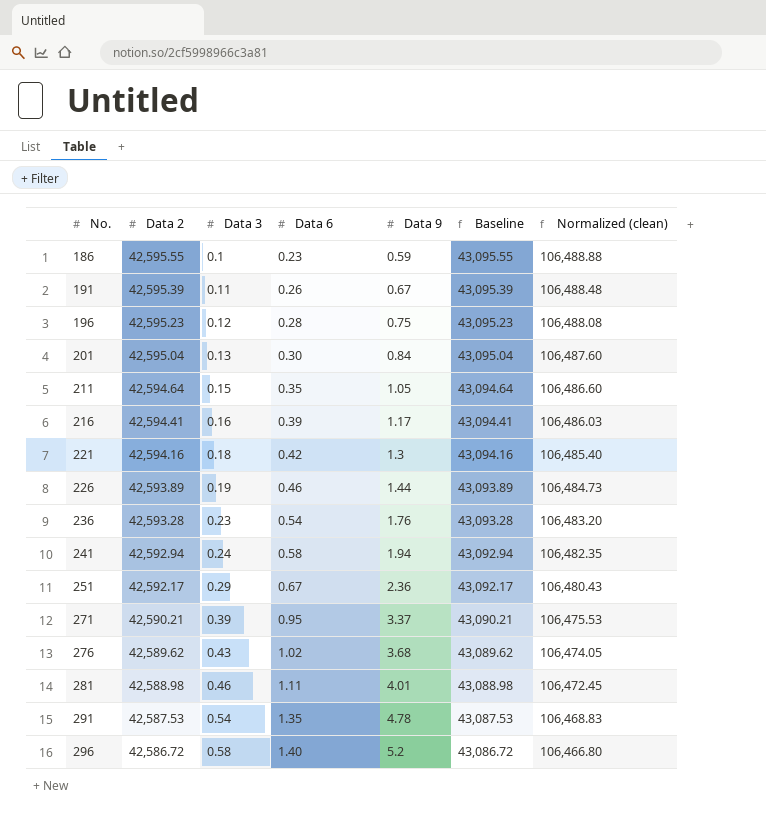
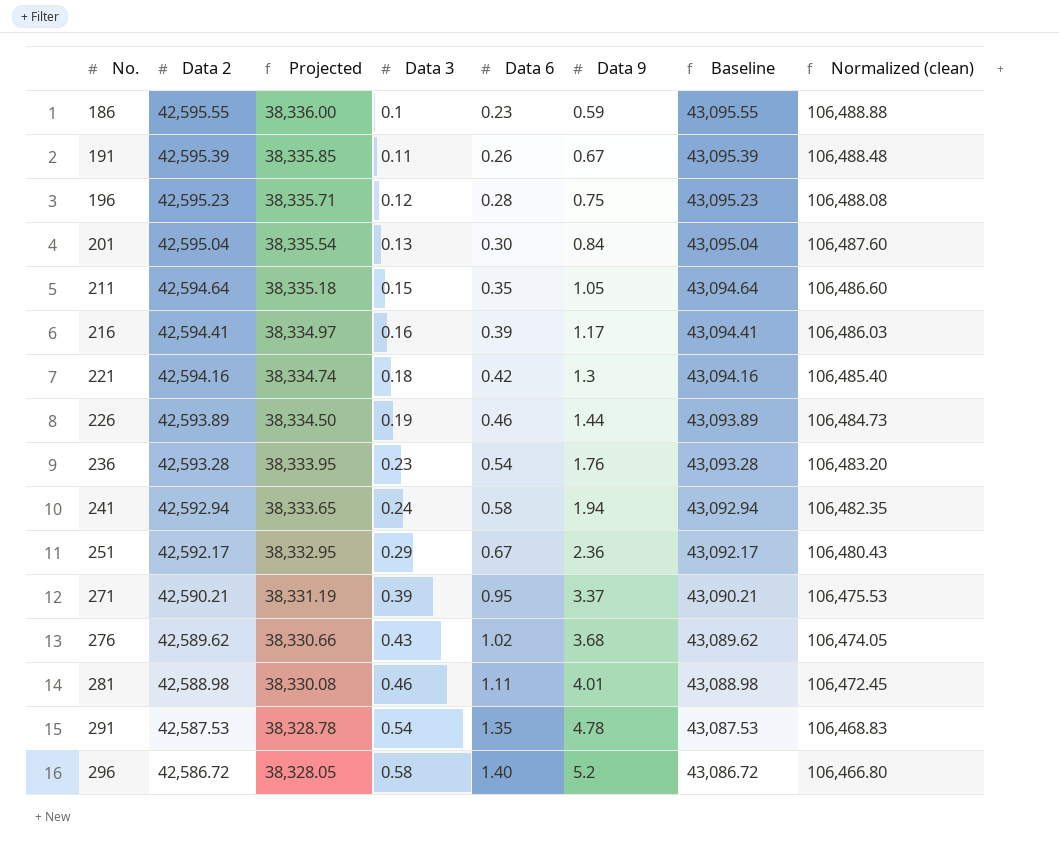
column Projected | formula: none -> [Data 2] * 0.9

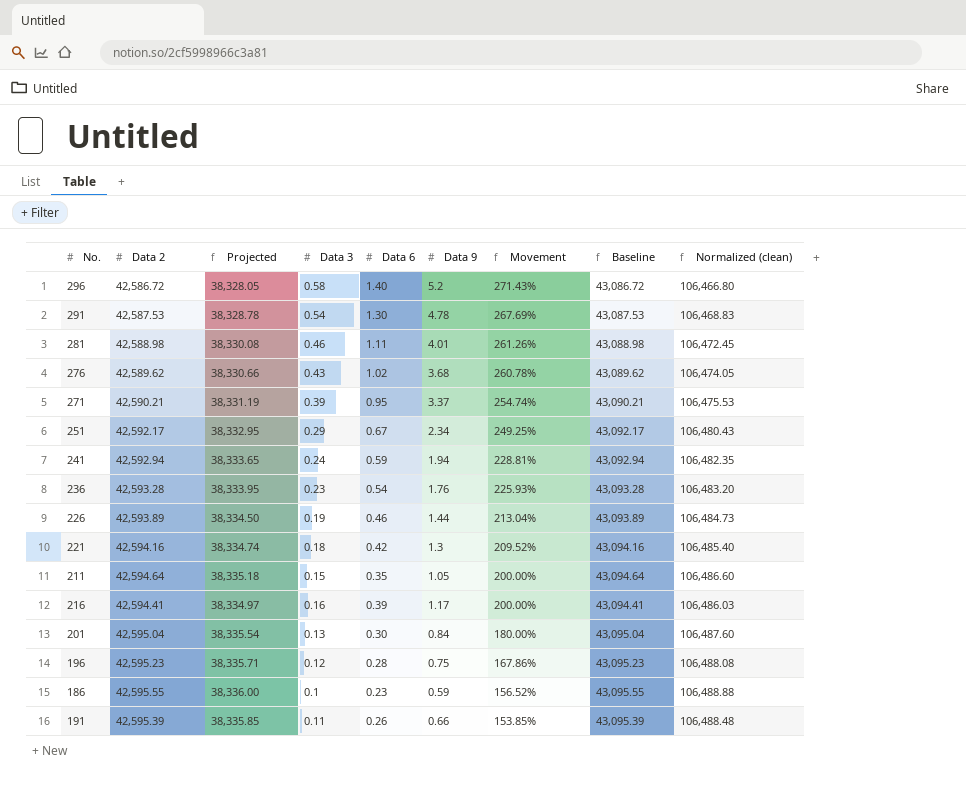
row order: No. ascending -> Movement descending
column Movement | formula: none -> ([Data 9] - [Data 6]) / [Data 6]
291 | Data 6: 1.35 -> 1.30
251 | Data 9: 2.36 -> 2.34
241 | Data 6: 0.58 -> 0.59
191 | Data 9: 0.67 -> 0.66

